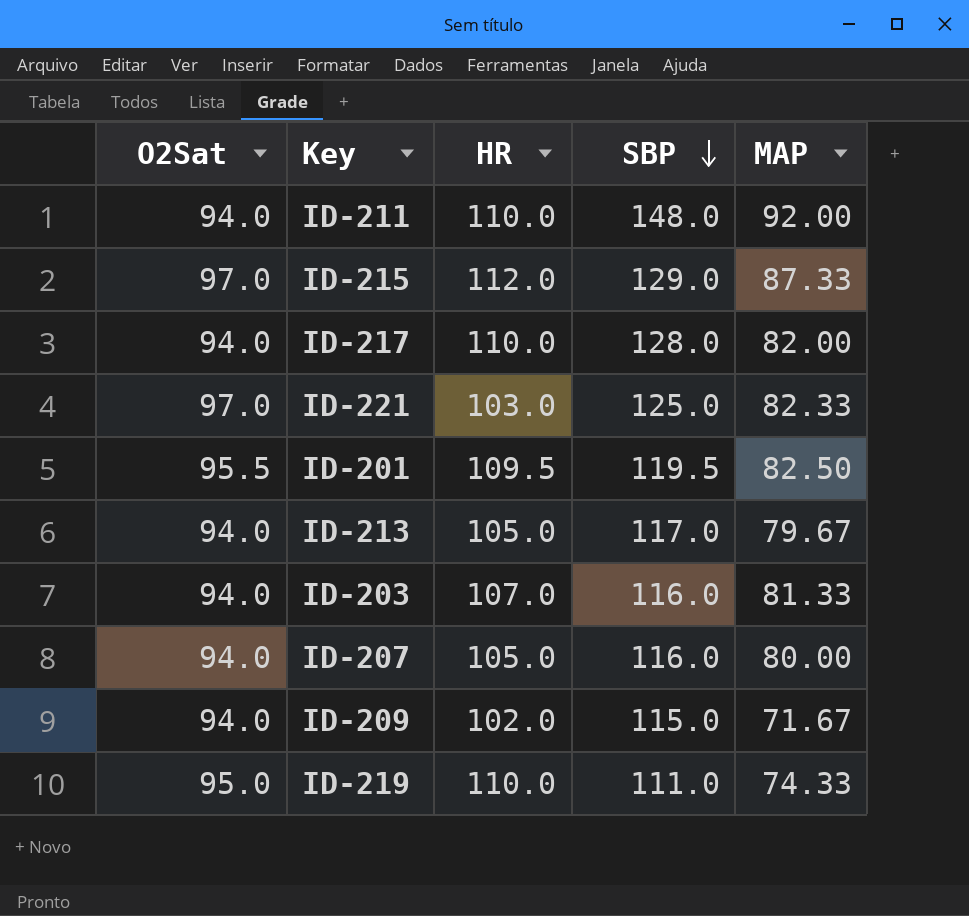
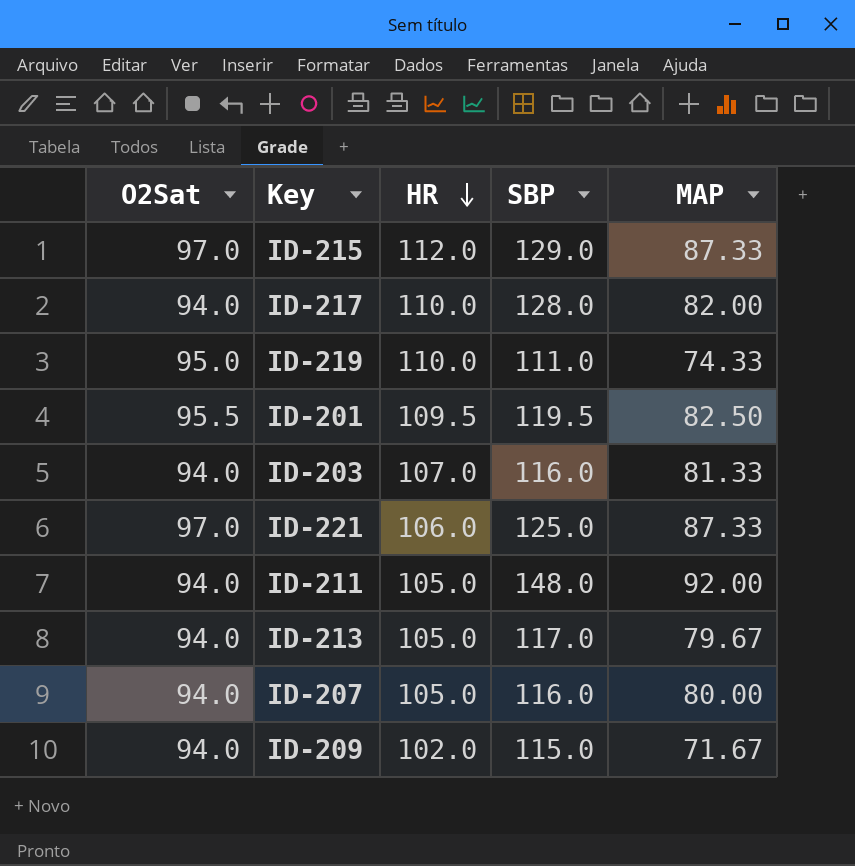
row order: SBP descending -> HR descending
ID-221 | HR: 103.0 -> 106.0
ID-221 | MAP: 82.33 -> 87.33
ID-211 | HR: 110.0 -> 105.0

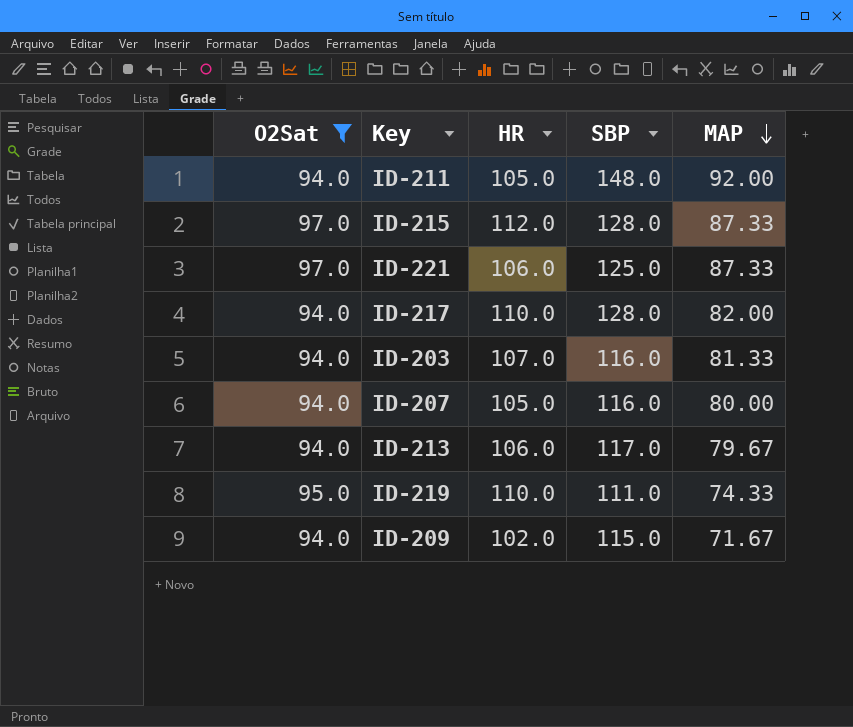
filter: none -> O2Sat != 95.5
row order: HR descending -> MAP descending
ID-215 | SBP: 129.0 -> 128.0
ID-213 | HR: 105.0 -> 106.0

